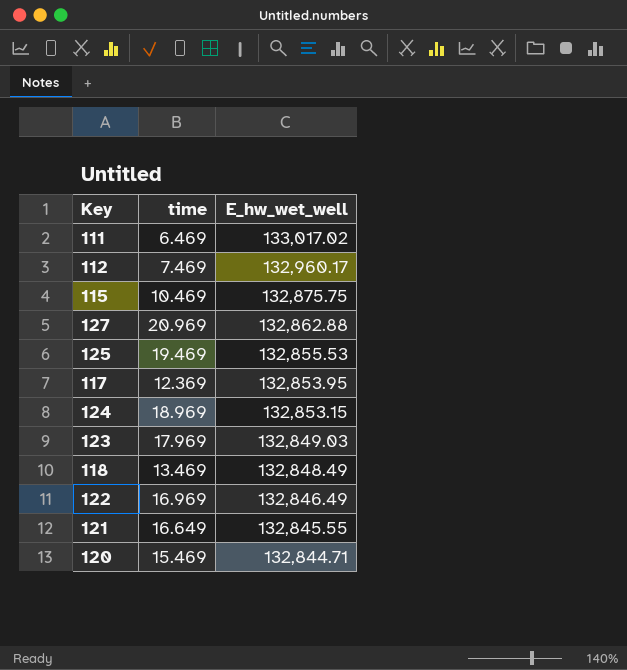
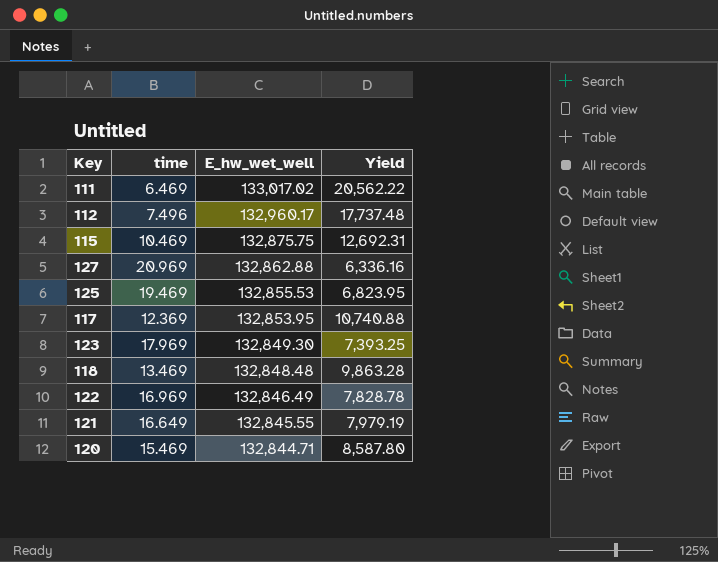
column Yield | formula: none -> [E_hw_wet_well] / [time]
row 124: 18.969 | 132,853.15 -> none
112 | time: 7.469 -> 7.496
123 | E_hw_wet_well: 132,849.03 -> 132,849.30
118 | E_hw_wet_well: 132,848.49 -> 132,848.48

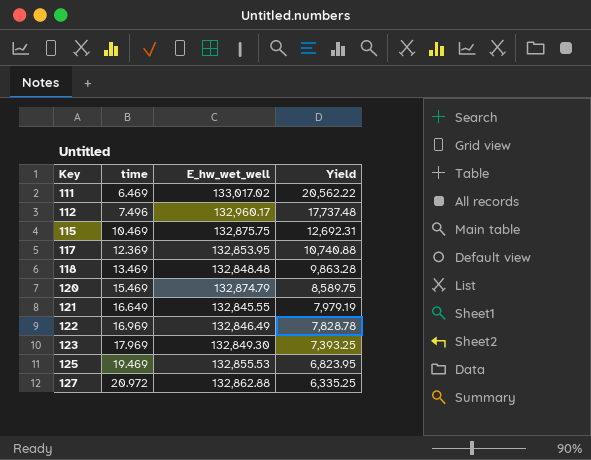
row order: E_hw_wet_well descending -> Key ascending
120 | E_hw_wet_well: 132,844.71 -> 132,874.79
120 | Yield: 8,587.80 -> 8,589.75
127 | time: 20.969 -> 20.972
127 | Yield: 6,336.16 -> 6,335.25

